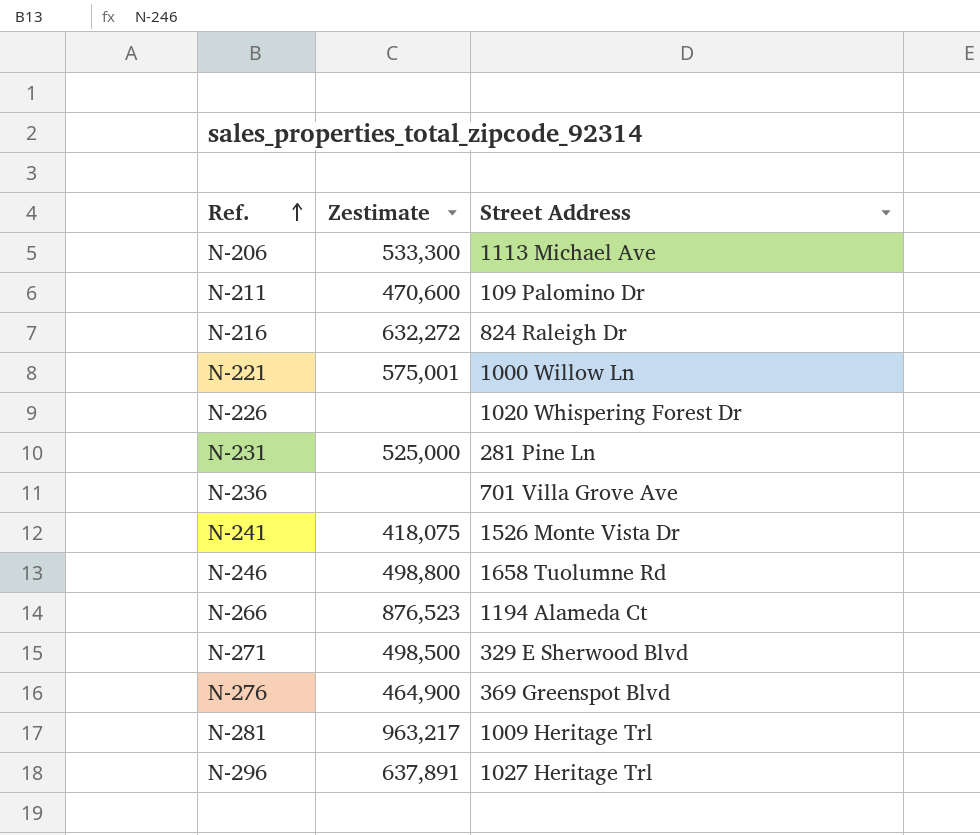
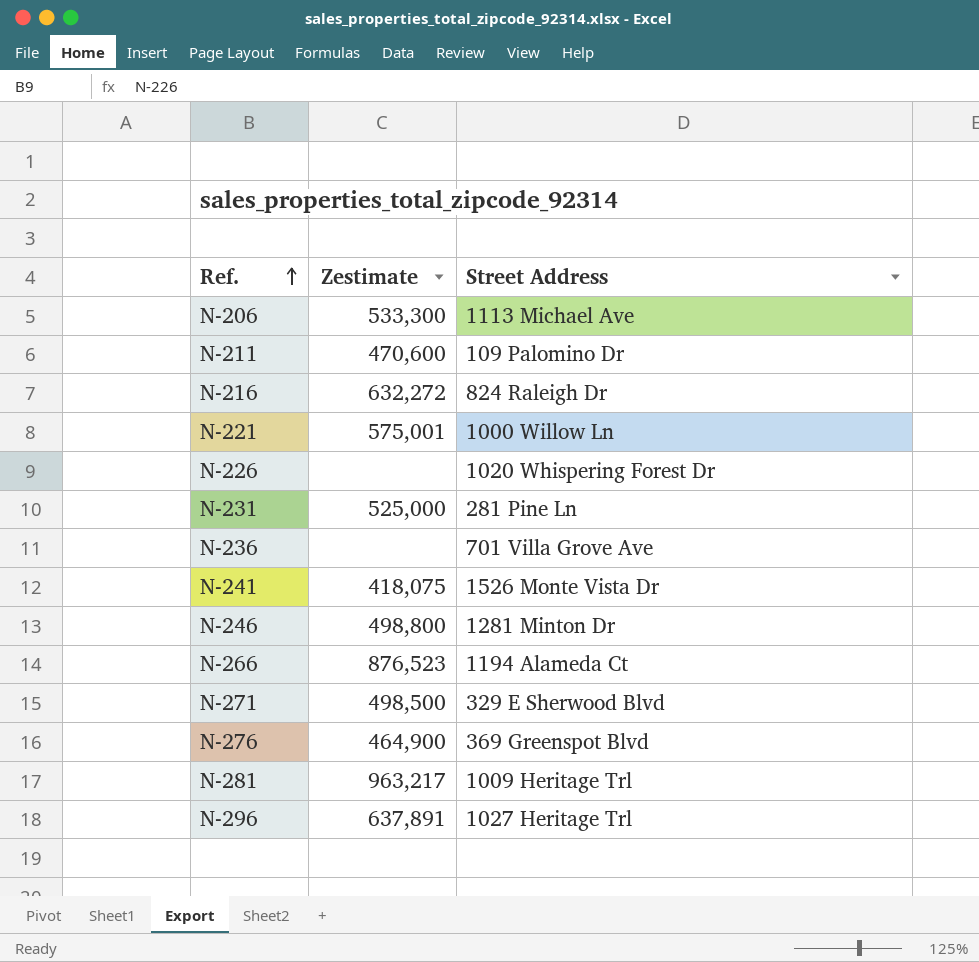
N-246 | Street Address: 1658 Tuolumne Rd -> 1281 Minton Dr

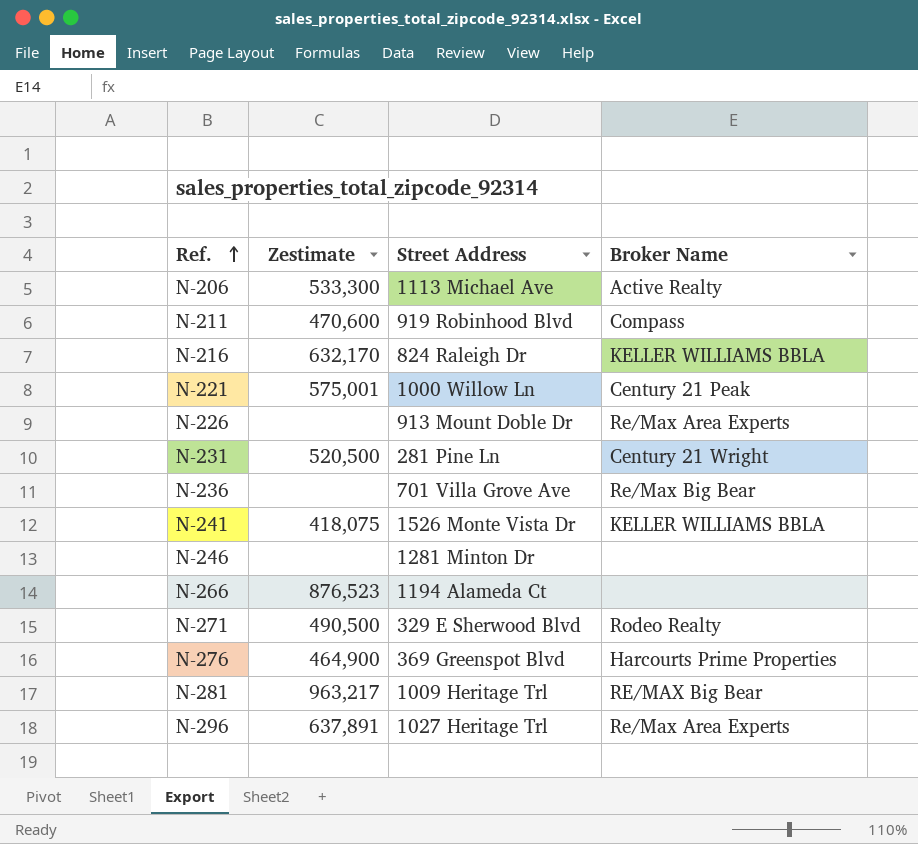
column Broker Name | position: none -> 4
N-211 | Street Address: 109 Palomino Dr -> 919 Robinhood Blvd
N-216 | Zestimate: 632,272 -> 632,170
N-226 | Street Address: 1020 Whispering Forest Dr -> 913 Mount Doble Dr
N-231 | Zestimate: 525,000 -> 520,500
N-246 | Zestimate: 498,800 -> none
N-271 | Zestimate: 498,500 -> 490,500

